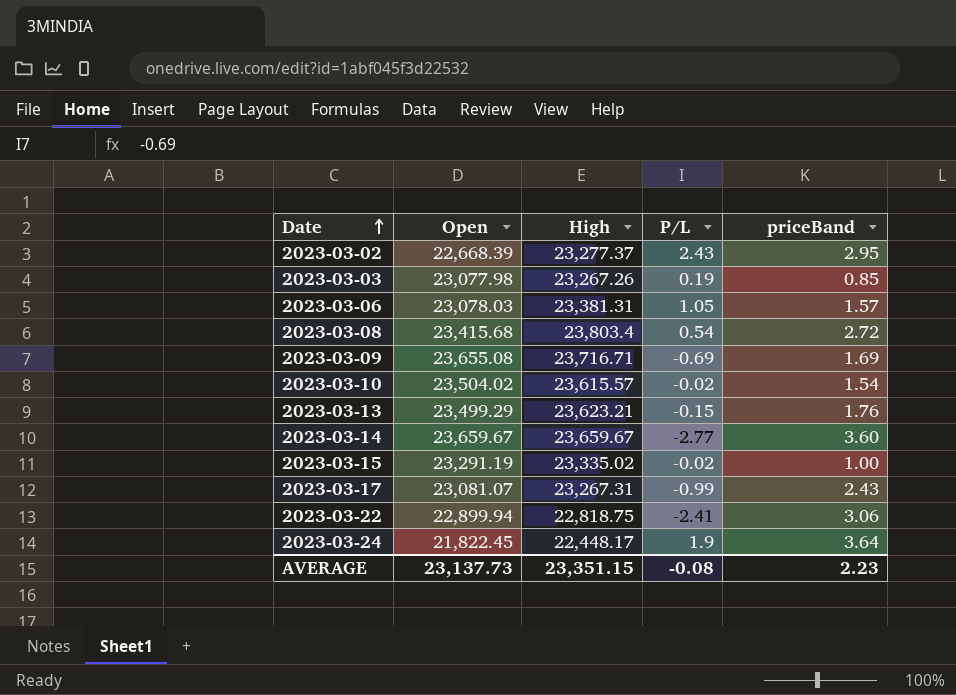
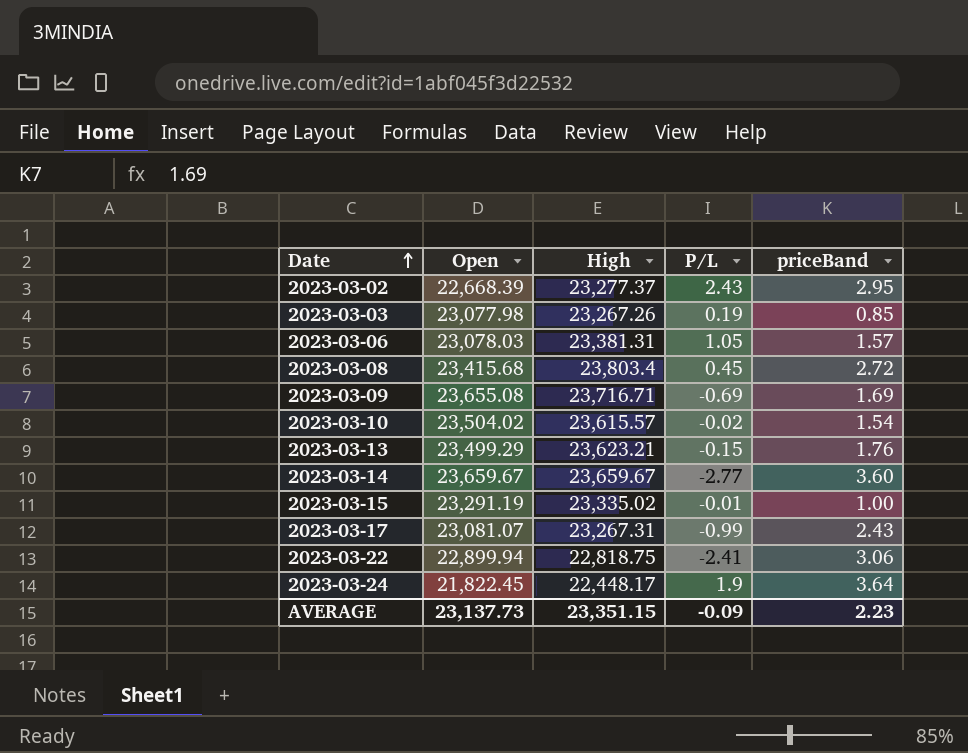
2023-03-08 | P/L: 0.54 -> 0.45
2023-03-15 | P/L: -0.02 -> -0.01
AVERAGE | P/L: -0.08 -> -0.09

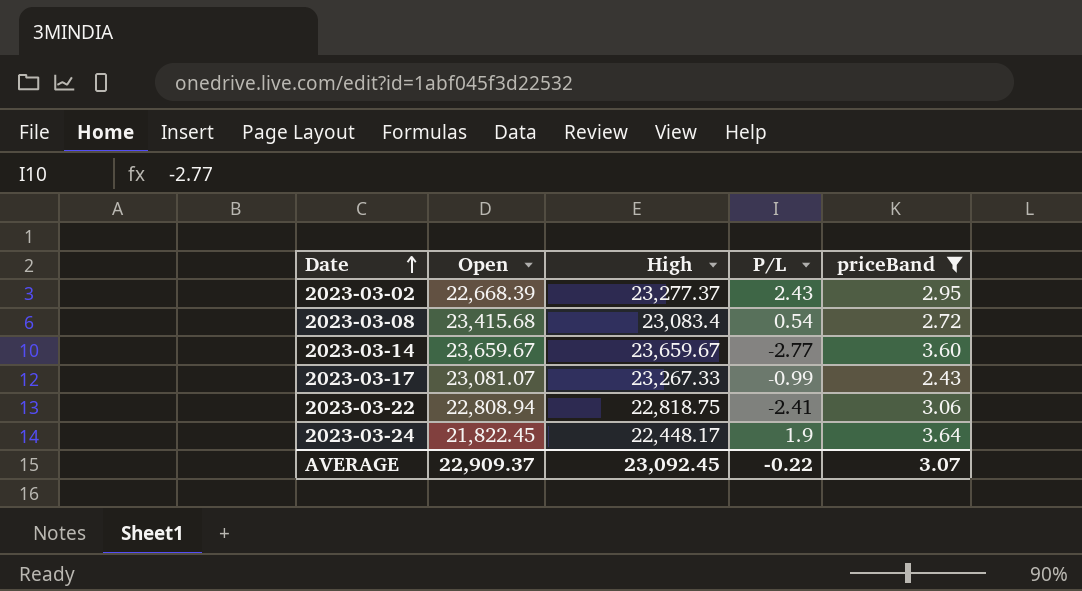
filter: none -> priceBand >= 2.43
2023-03-08 | High: 23,803.4 -> 23,083.4
2023-03-08 | P/L: 0.45 -> 0.54
2023-03-17 | High: 23,267.31 -> 23,267.33
2023-03-22 | Open: 22,899.94 -> 22,808.94
AVERAGE | Open: 23,137.73 -> 22,909.37
AVERAGE | High: 23,351.15 -> 23,092.45
AVERAGE | P/L: -0.09 -> -0.22
AVERAGE | priceBand: 2.23 -> 3.07

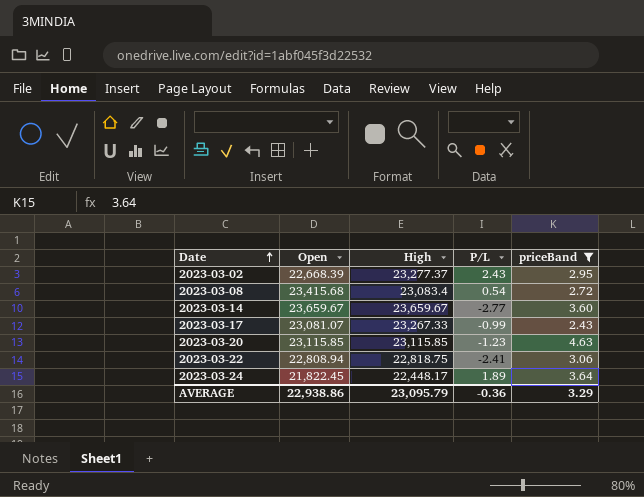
row 2023-03-20: none -> 23,115.85 | 23,115.85 | -1.23 | 4.63
2023-03-24 | P/L: 1.9 -> 1.89
AVERAGE | Open: 22,909.37 -> 22,938.86
AVERAGE | High: 23,092.45 -> 23,095.79
AVERAGE | P/L: -0.22 -> -0.36
AVERAGE | priceBand: 3.07 -> 3.29

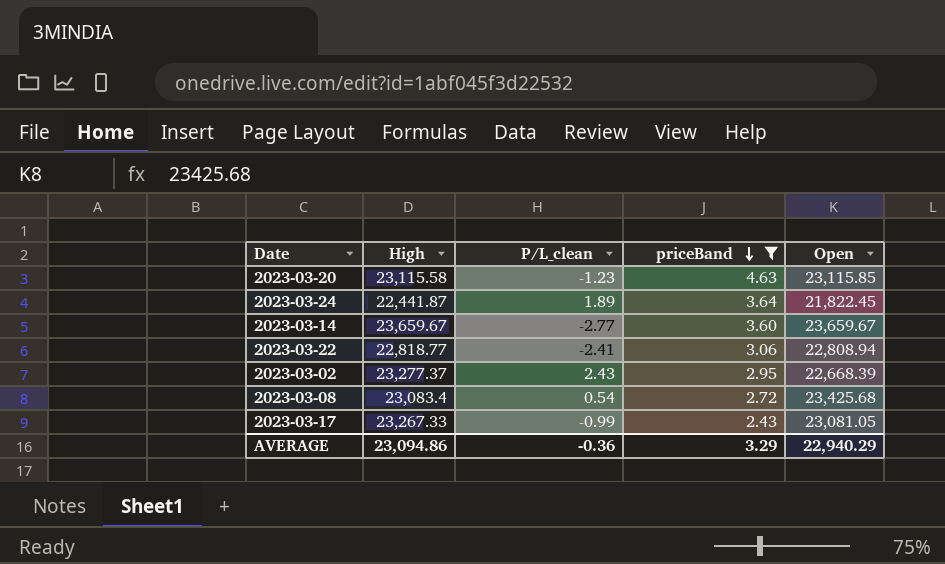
row order: Date ascending -> priceBand descending
column name: P/L -> P/L_clean
column Open | position: 2 -> 5
2023-03-20 | High: 23,115.85 -> 23,115.58
2023-03-24 | High: 22,448.17 -> 22,441.87
2023-03-22 | High: 22,818.75 -> 22,818.77
2023-03-08 | Open: 23,415.68 -> 23,425.68
2023-03-17 | Open: 23,081.07 -> 23,081.05
AVERAGE | High: 23,095.79 -> 23,094.86
AVERAGE | Open: 22,938.86 -> 22,940.29

